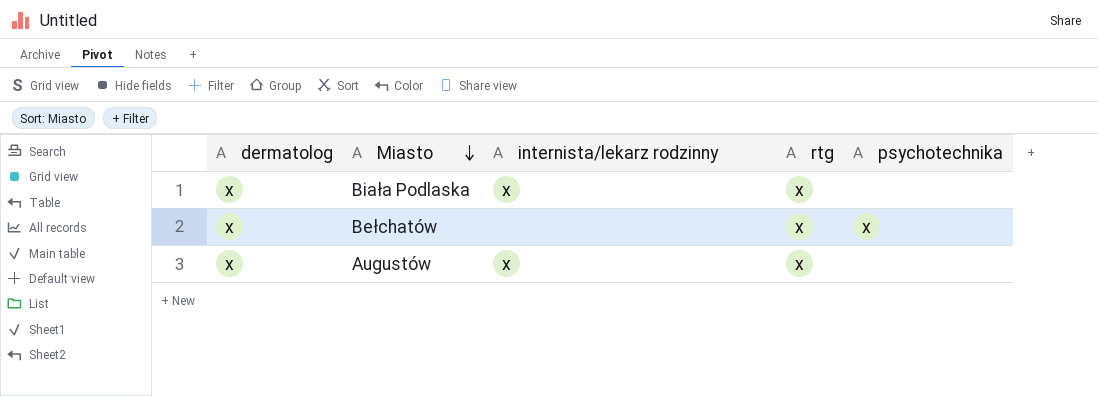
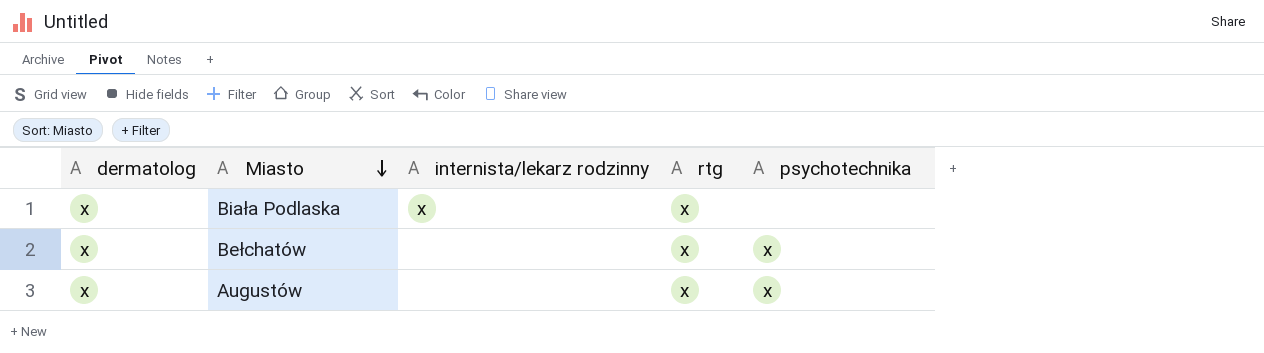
Augustów | internista/lekarz rodzinny: x -> none
Augustów | psychotechnika: none -> x

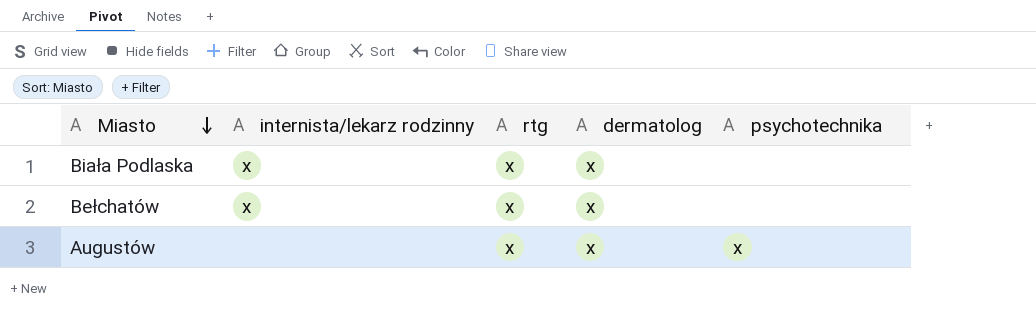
column dermatolog | position: 1 -> 4
Bełchatów | internista/lekarz rodzinny: none -> x
Bełchatów | psychotechnika: x -> none

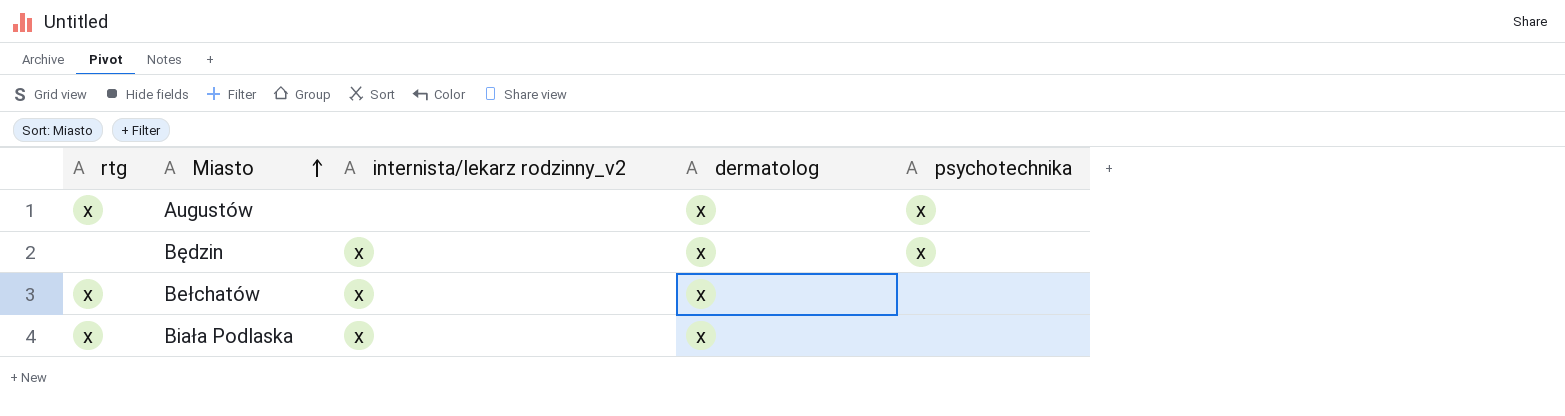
row order: Miasto descending -> Miasto ascending
column rtg | position: 3 -> 1
column name: internista/lekarz rodzinny -> internista/lekarz rodzinny_v2
row Będzin: none -> none | x | x | x

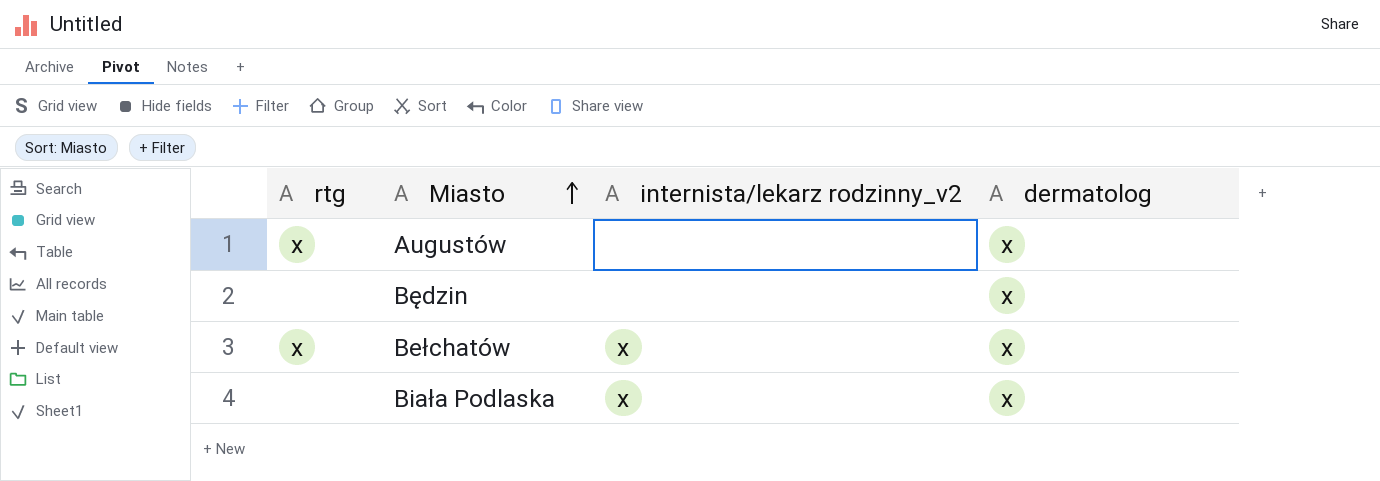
column psychotechnika | position: 5 -> none
Będzin | internista/lekarz rodzinny_v2: x -> none
Biała Podlaska | rtg: x -> none

